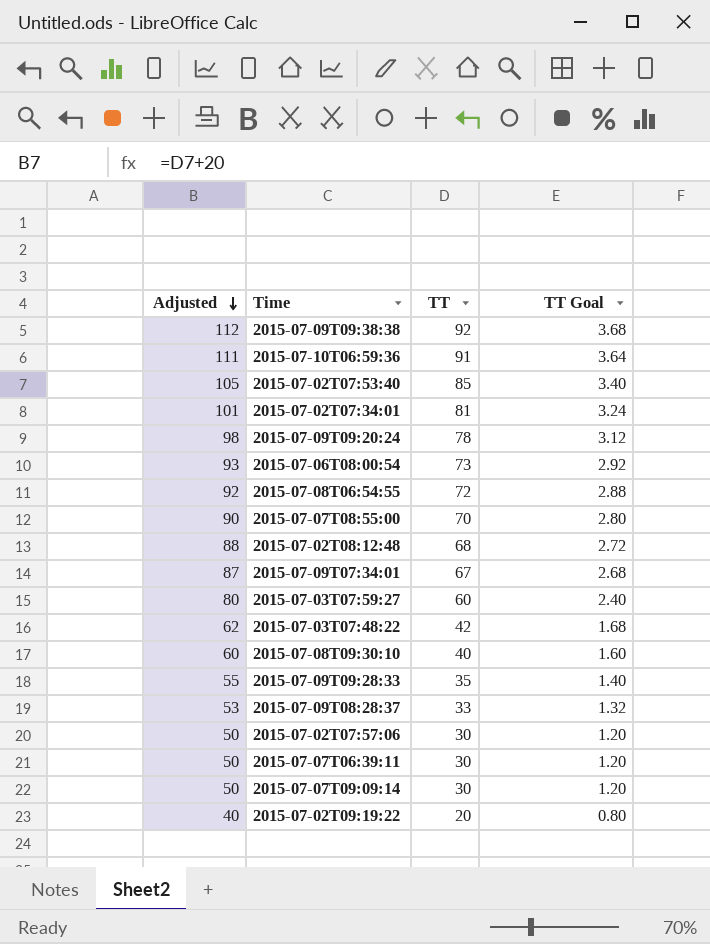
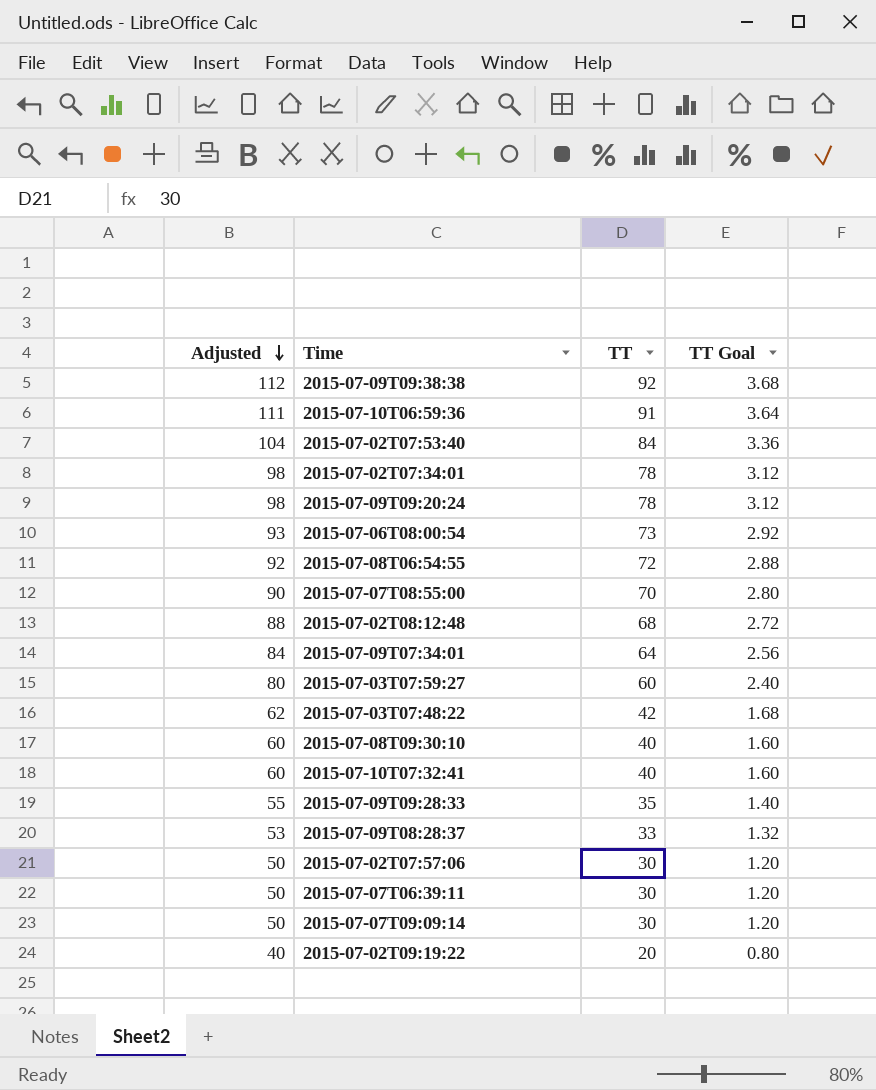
2015-07-02T07:53:40 | Adjusted: 105 -> 104
2015-07-02T07:53:40 | TT: 85 -> 84
2015-07-02T07:53:40 | TT Goal: 3.40 -> 3.36
2015-07-02T07:34:01 | Adjusted: 101 -> 98
2015-07-02T07:34:01 | TT: 81 -> 78
2015-07-02T07:34:01 | TT Goal: 3.24 -> 3.12
2015-07-09T07:34:01 | Adjusted: 87 -> 84
2015-07-09T07:34:01 | TT: 67 -> 64
2015-07-09T07:34:01 | TT Goal: 2.68 -> 2.56
row 2015-07-10T07:32:41: none -> 60 | 40 | 1.60

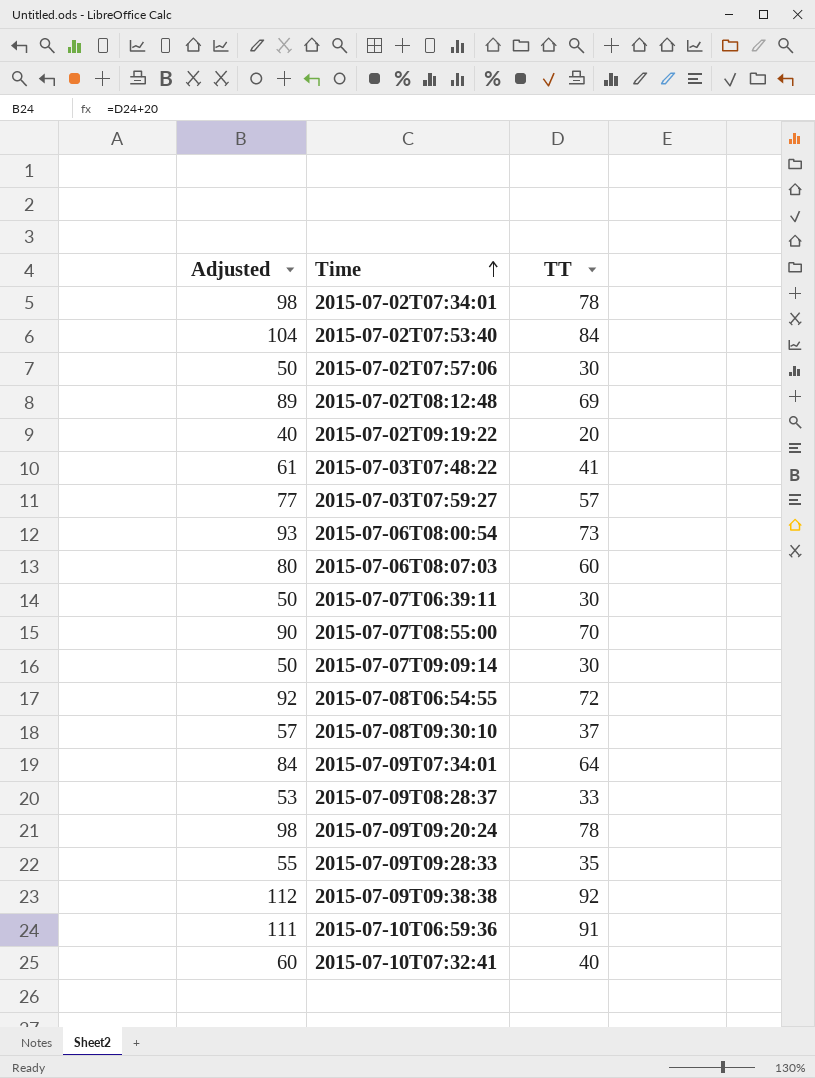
row order: Adjusted descending -> Time ascending
column TT Goal | formula: [TT] * 0.04 -> none
2015-07-02T08:12:48 | Adjusted: 88 -> 89
2015-07-02T08:12:48 | TT: 68 -> 69
2015-07-03T07:48:22 | Adjusted: 62 -> 61
2015-07-03T07:48:22 | TT: 42 -> 41
2015-07-03T07:59:27 | Adjusted: 80 -> 77
2015-07-03T07:59:27 | TT: 60 -> 57
row 2015-07-06T08:07:03: none -> 80 | 60
2015-07-08T09:30:10 | Adjusted: 60 -> 57
2015-07-08T09:30:10 | TT: 40 -> 37

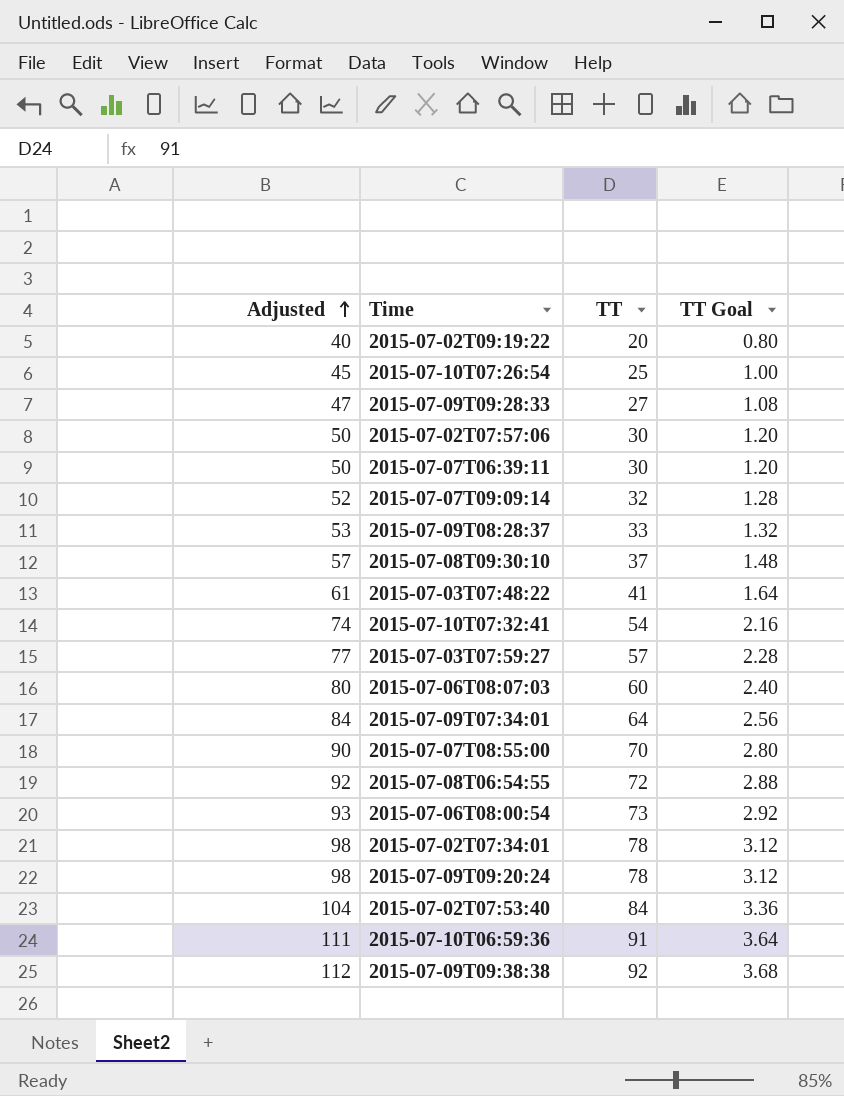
row order: Time ascending -> Adjusted ascending
column TT Goal | formula: none -> [TT] * 0.04
row 2015-07-02T08:12:48: 89 | 69 -> none
row 2015-07-10T07:26:54: none -> 45 | 25 | 1.00
2015-07-09T09:28:33 | Adjusted: 55 -> 47
2015-07-09T09:28:33 | TT: 35 -> 27
2015-07-07T09:09:14 | Adjusted: 50 -> 52
2015-07-07T09:09:14 | TT: 30 -> 32
2015-07-10T07:32:41 | Adjusted: 60 -> 74
2015-07-10T07:32:41 | TT: 40 -> 54

